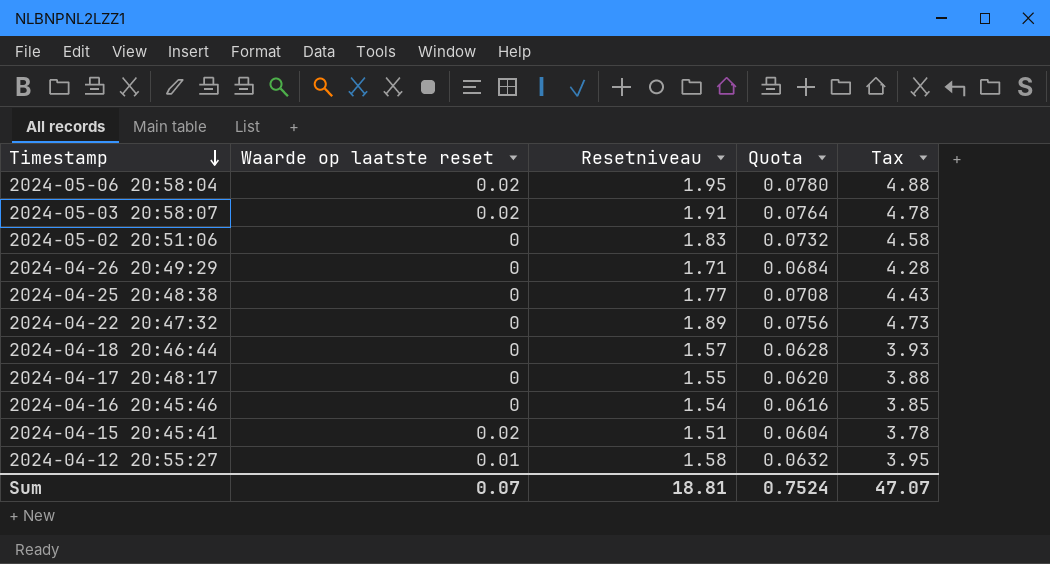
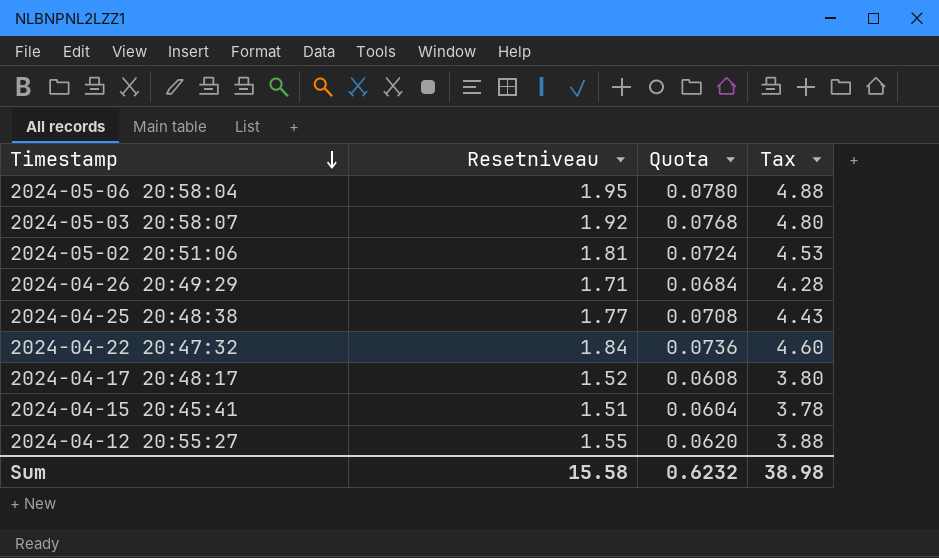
column Waarde op laatste reset | position: 2 -> none
row 2024-04-18 20:46:44: 0 | 1.57 | 0.0628 | 3.93 -> none
row 2024-04-16 20:45:46: 0 | 1.54 | 0.0616 | 3.85 -> none
2024-05-03 20:58:07 | Resetniveau: 1.91 -> 1.92
2024-05-03 20:58:07 | Quota: 0.0764 -> 0.0768
2024-05-03 20:58:07 | Tax: 4.78 -> 4.80
2024-05-02 20:51:06 | Resetniveau: 1.83 -> 1.81
2024-05-02 20:51:06 | Quota: 0.0732 -> 0.0724
2024-05-02 20:51:06 | Tax: 4.58 -> 4.53
2024-04-22 20:47:32 | Resetniveau: 1.89 -> 1.84
2024-04-22 20:47:32 | Quota: 0.0756 -> 0.0736
2024-04-22 20:47:32 | Tax: 4.73 -> 4.60
2024-04-17 20:48:17 | Resetniveau: 1.55 -> 1.52
2024-04-17 20:48:17 | Quota: 0.0620 -> 0.0608
2024-04-17 20:48:17 | Tax: 3.88 -> 3.80
2024-04-12 20:55:27 | Resetniveau: 1.58 -> 1.55
2024-04-12 20:55:27 | Quota: 0.0632 -> 0.0620
2024-04-12 20:55:27 | Tax: 3.95 -> 3.88
Sum | Resetniveau: 18.81 -> 15.58
Sum | Quota: 0.7524 -> 0.6232
Sum | Tax: 47.07 -> 38.98

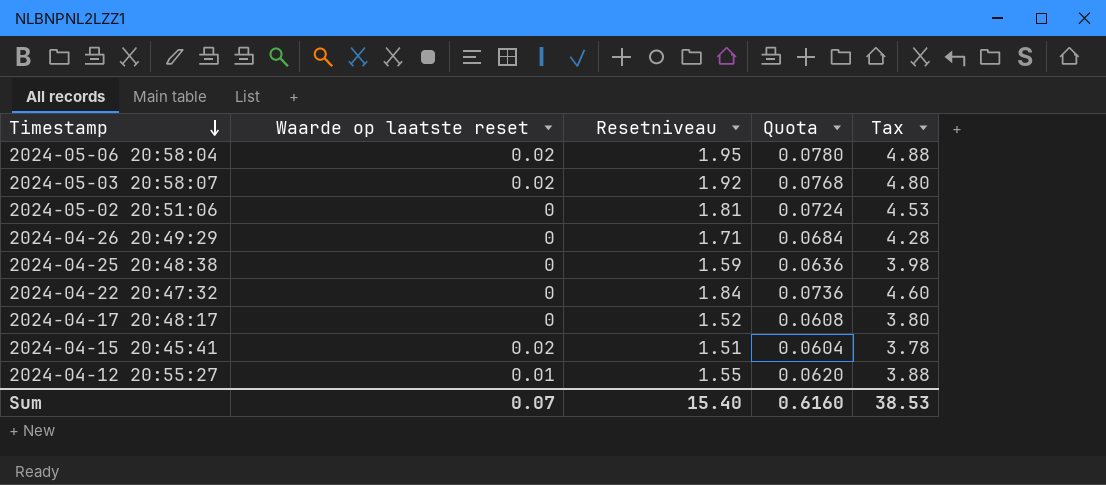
column Waarde op laatste reset | position: none -> 2
2024-04-25 20:48:38 | Resetniveau: 1.77 -> 1.59
2024-04-25 20:48:38 | Quota: 0.0708 -> 0.0636
2024-04-25 20:48:38 | Tax: 4.43 -> 3.98
Sum | Resetniveau: 15.58 -> 15.40
Sum | Quota: 0.6232 -> 0.6160
Sum | Tax: 38.98 -> 38.53

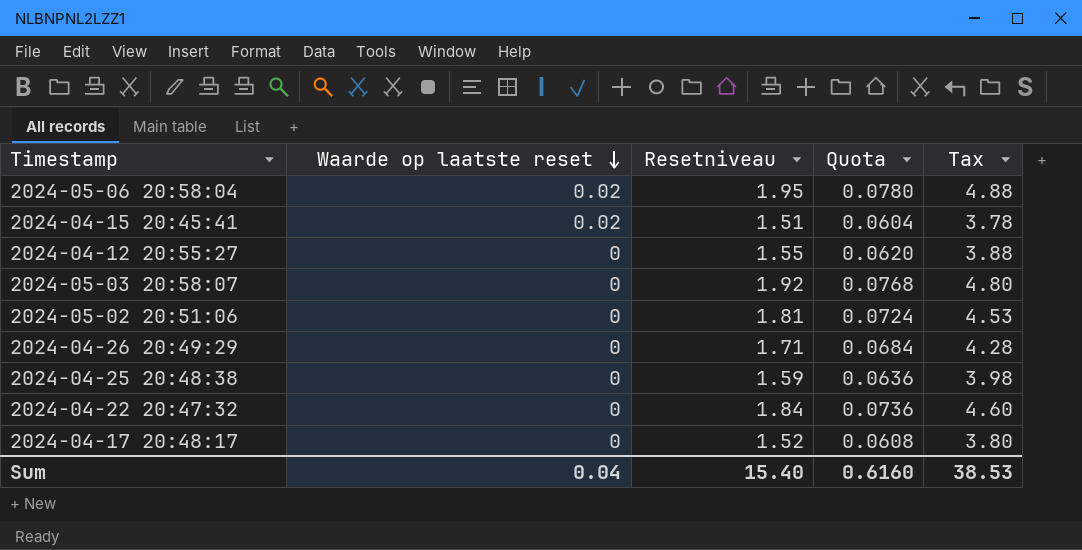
row order: Timestamp descending -> Waarde op laatste reset descending
2024-04-12 20:55:27 | Waarde op laatste reset: 0.01 -> 0
2024-05-03 20:58:07 | Waarde op laatste reset: 0.02 -> 0
Sum | Waarde op laatste reset: 0.07 -> 0.04

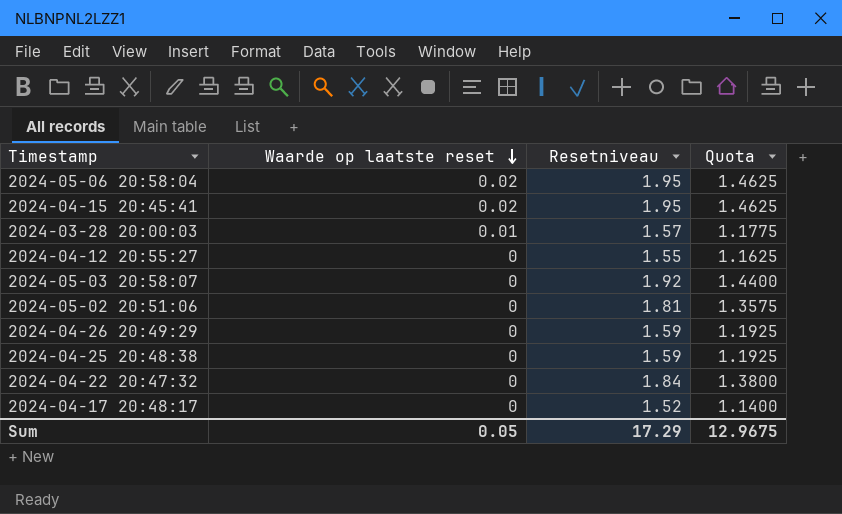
column Tax | formula: [Resetniveau] * 2.5 -> none
column Quota | formula: [Resetniveau] * 0.04 -> [Resetniveau] * 0.75
2024-04-15 20:45:41 | Resetniveau: 1.51 -> 1.95
row 2024-03-28 20:00:03: none -> 0.01 | 1.57 | 1.1775
2024-04-26 20:49:29 | Resetniveau: 1.71 -> 1.59
Sum | Waarde op laatste reset: 0.04 -> 0.05
Sum | Resetniveau: 15.40 -> 17.29
Sum | Quota: 0.6160 -> 12.9675

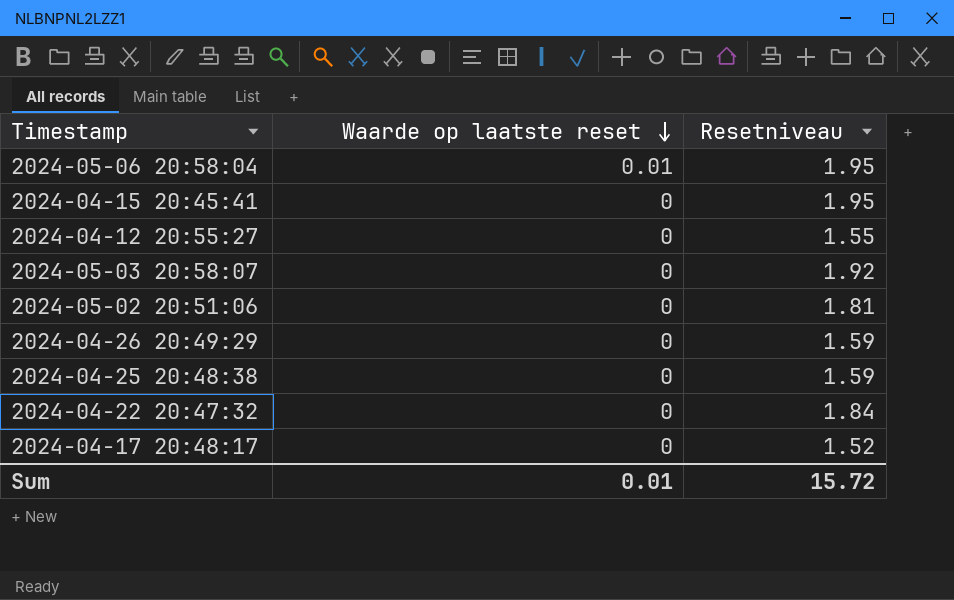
column Quota | formula: [Resetniveau] * 0.75 -> none
row 2024-03-28 20:00:03: 0.01 | 1.57 | 1.1775 -> none
2024-05-06 20:58:04 | Waarde op laatste reset: 0.02 -> 0.01
2024-04-15 20:45:41 | Waarde op laatste reset: 0.02 -> 0
Sum | Waarde op laatste reset: 0.05 -> 0.01
Sum | Resetniveau: 17.29 -> 15.72

